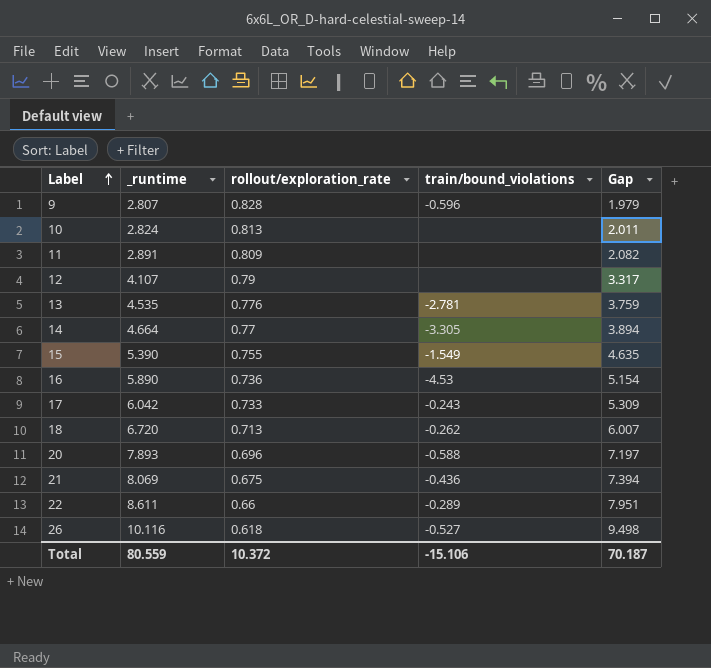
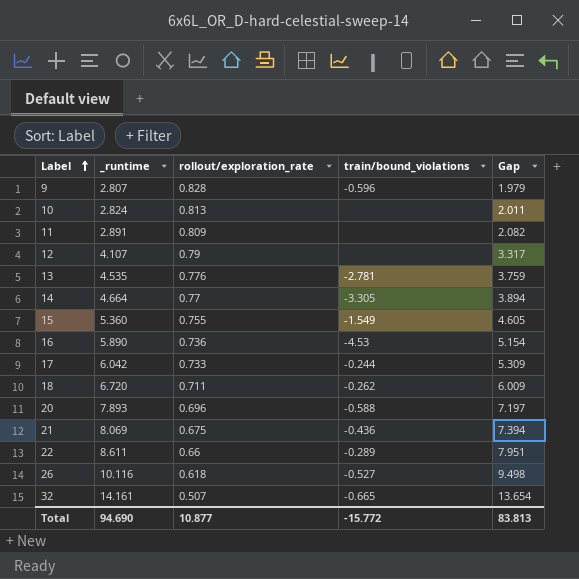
15 | _runtime: 5.390 -> 5.360
15 | Gap: 4.635 -> 4.605
17 | train/bound_violations: -0.243 -> -0.244
18 | rollout/exploration_rate: 0.713 -> 0.711
18 | Gap: 6.007 -> 6.009
row 32: none -> 14.161 | 0.507 | -0.665 | 13.654
Total | _runtime: 80.559 -> 94.690
Total | rollout/exploration_rate: 10.372 -> 10.877
Total | train/bound_violations: -15.106 -> -15.772
Total | Gap: 70.187 -> 83.813

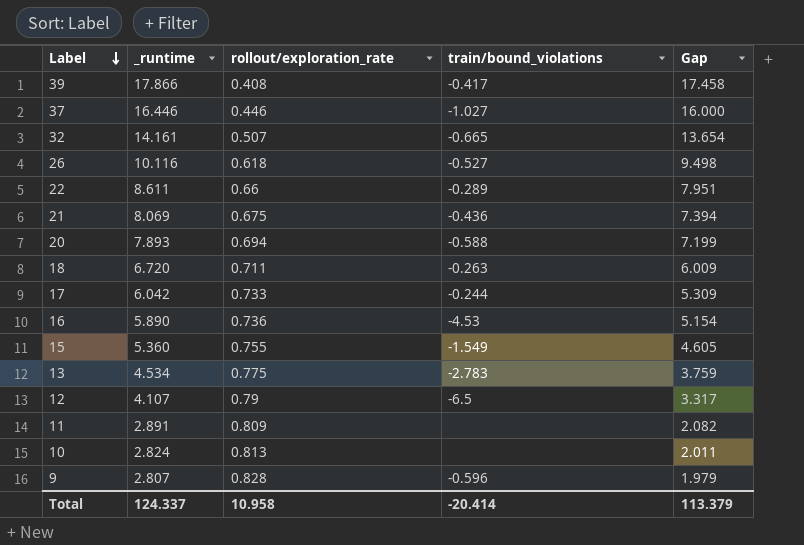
row order: Label ascending -> Label descending
row 14: 4.664 | 0.77 | -3.305 | 3.894 -> none
row 39: none -> 17.866 | 0.408 | -0.417 | 17.458
row 37: none -> 16.446 | 0.446 | -1.027 | 16.000
20 | rollout/exploration_rate: 0.696 -> 0.694
20 | Gap: 7.197 -> 7.199
18 | train/bound_violations: -0.262 -> -0.263
13 | _runtime: 4.535 -> 4.534
13 | rollout/exploration_rate: 0.776 -> 0.775
13 | train/bound_violations: -2.781 -> -2.783
12 | train/bound_violations: none -> -6.5
Total | _runtime: 94.690 -> 124.337
Total | rollout/exploration_rate: 10.877 -> 10.958
Total | train/bound_violations: -15.772 -> -20.414
Total | Gap: 83.813 -> 113.379

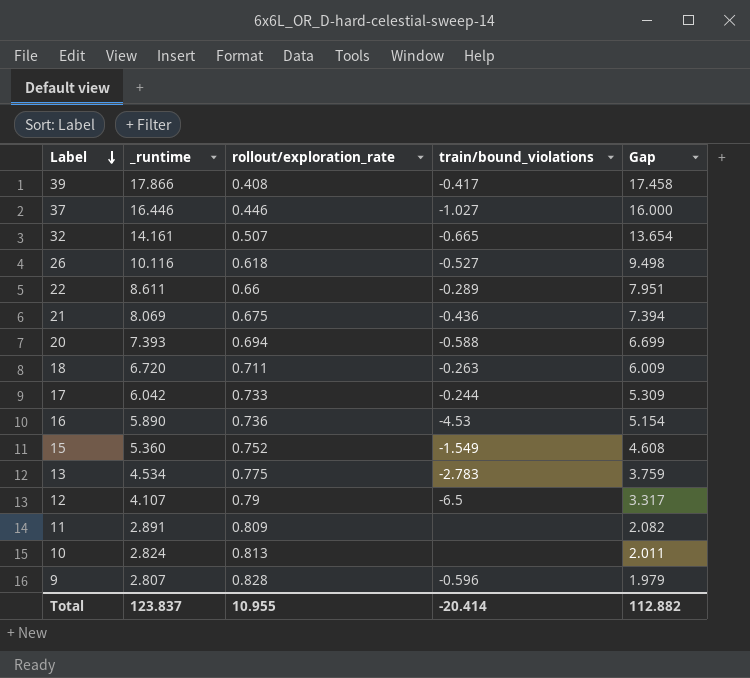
20 | _runtime: 7.893 -> 7.393
20 | Gap: 7.199 -> 6.699
15 | rollout/exploration_rate: 0.755 -> 0.752
15 | Gap: 4.605 -> 4.608
Total | _runtime: 124.337 -> 123.837
Total | rollout/exploration_rate: 10.958 -> 10.955
Total | Gap: 113.379 -> 112.882

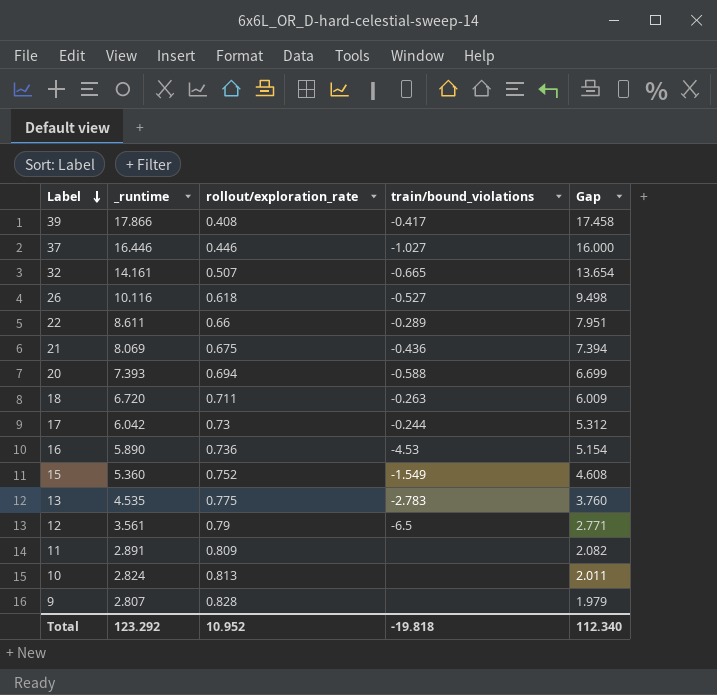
17 | rollout/exploration_rate: 0.733 -> 0.73
17 | Gap: 5.309 -> 5.312
13 | _runtime: 4.534 -> 4.535
13 | Gap: 3.759 -> 3.760
12 | _runtime: 4.107 -> 3.561
12 | Gap: 3.317 -> 2.771
9 | train/bound_violations: -0.596 -> none
Total | _runtime: 123.837 -> 123.292
Total | rollout/exploration_rate: 10.955 -> 10.952
Total | train/bound_violations: -20.414 -> -19.818
Total | Gap: 112.882 -> 112.340

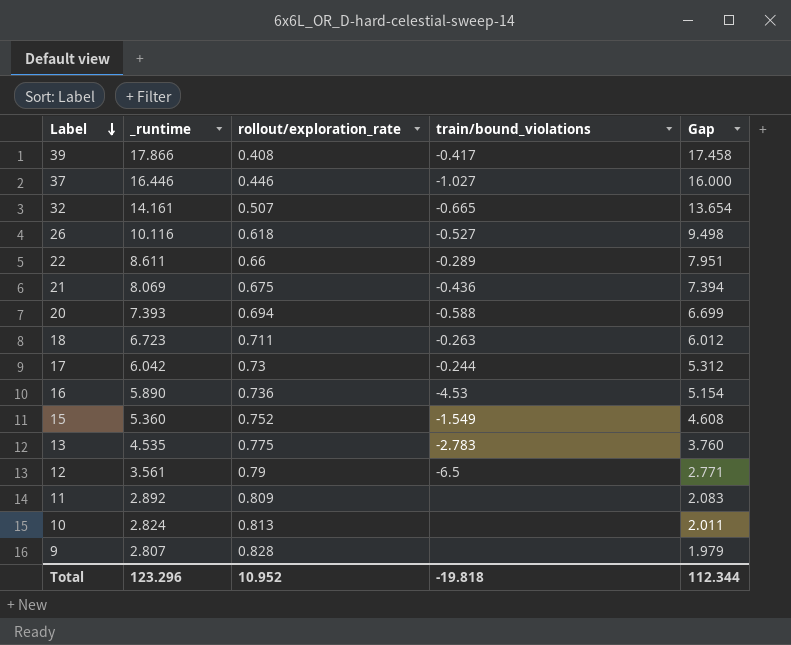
18 | _runtime: 6.720 -> 6.723
18 | Gap: 6.009 -> 6.012
11 | _runtime: 2.891 -> 2.892
11 | Gap: 2.082 -> 2.083
Total | _runtime: 123.292 -> 123.296
Total | Gap: 112.340 -> 112.344

